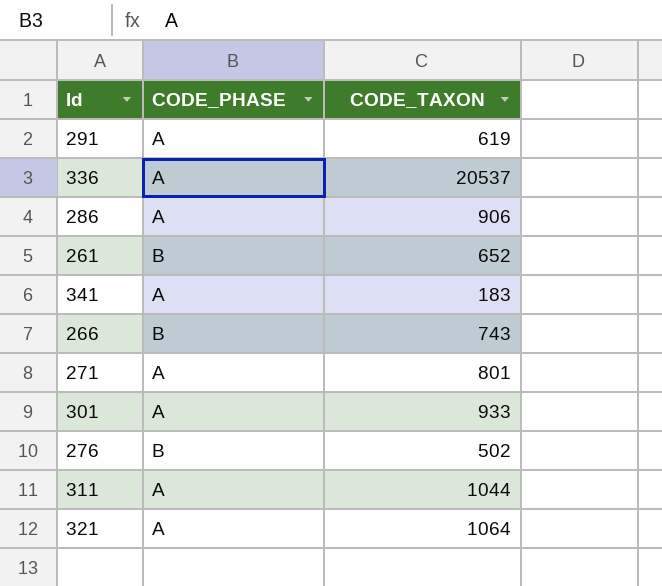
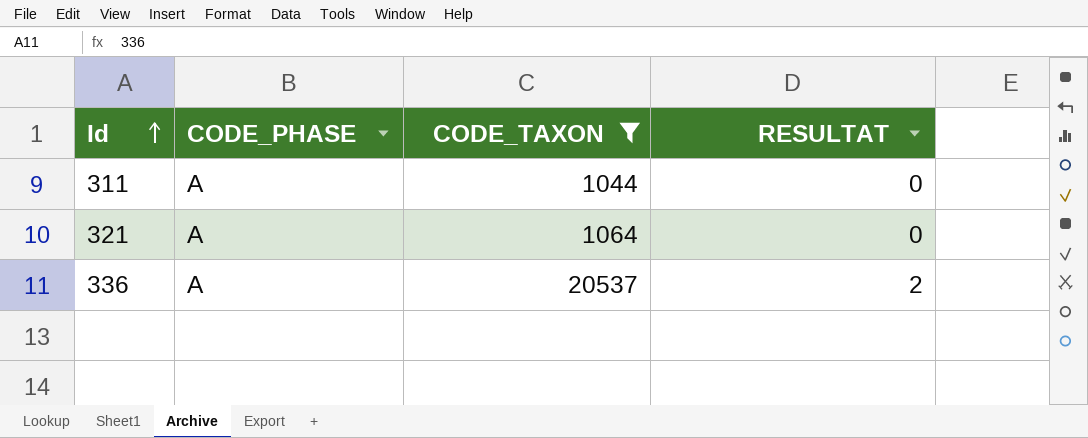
filter: none -> CODE_TAXON >= 1044
row order: none -> Id ascending
column RESULTAT | position: none -> 4

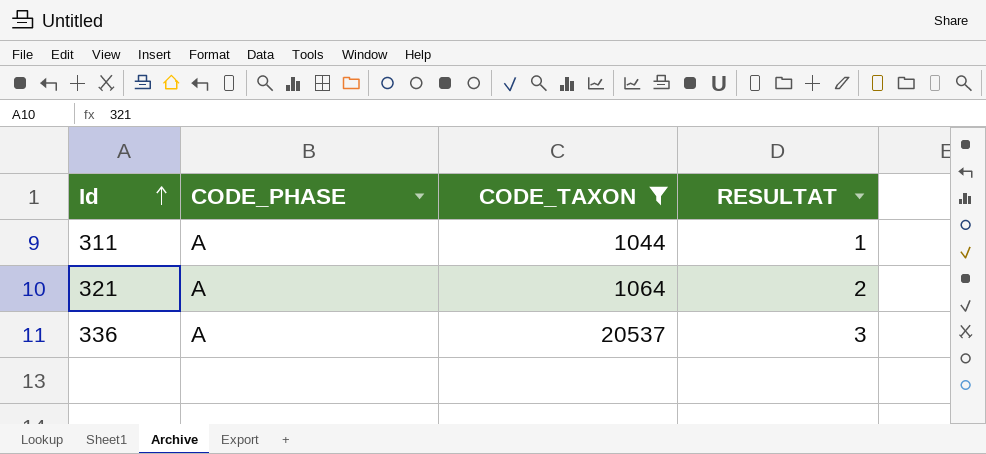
311 | RESULTAT: 0 -> 1
321 | RESULTAT: 0 -> 2
336 | RESULTAT: 2 -> 3

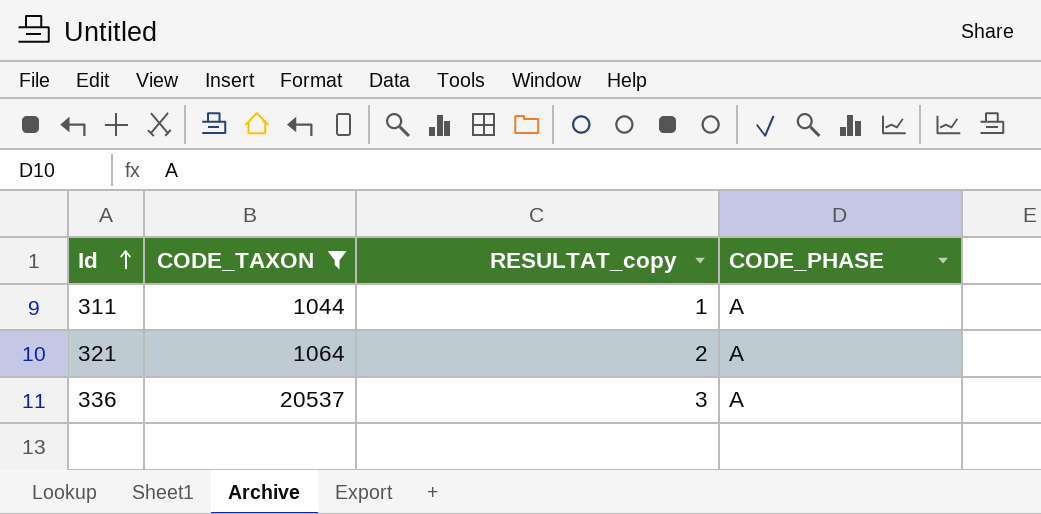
column name: RESULTAT -> RESULTAT_copy
column CODE_PHASE | position: 2 -> 4

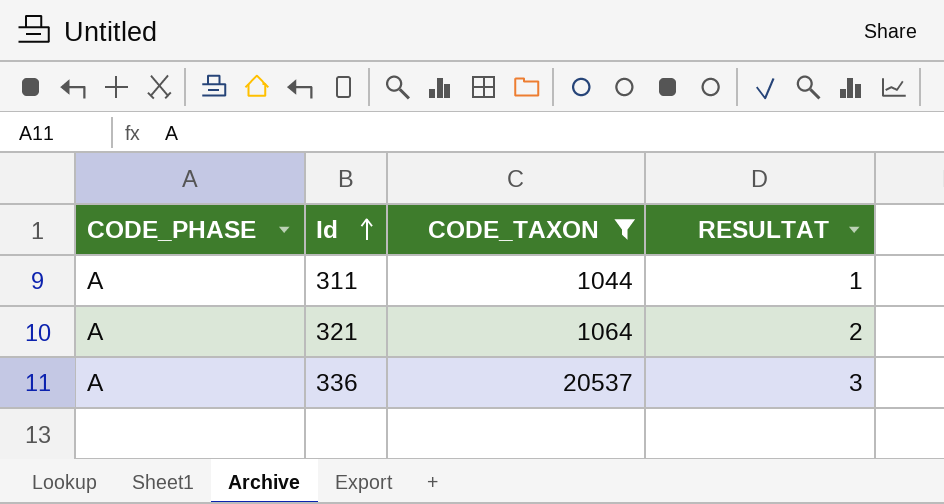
column CODE_PHASE | position: 4 -> 1
column name: RESULTAT_copy -> RESULTAT

